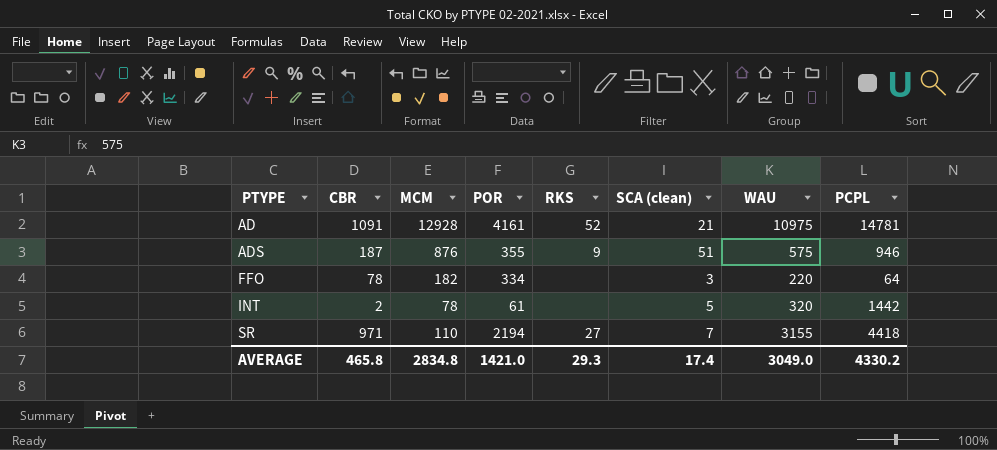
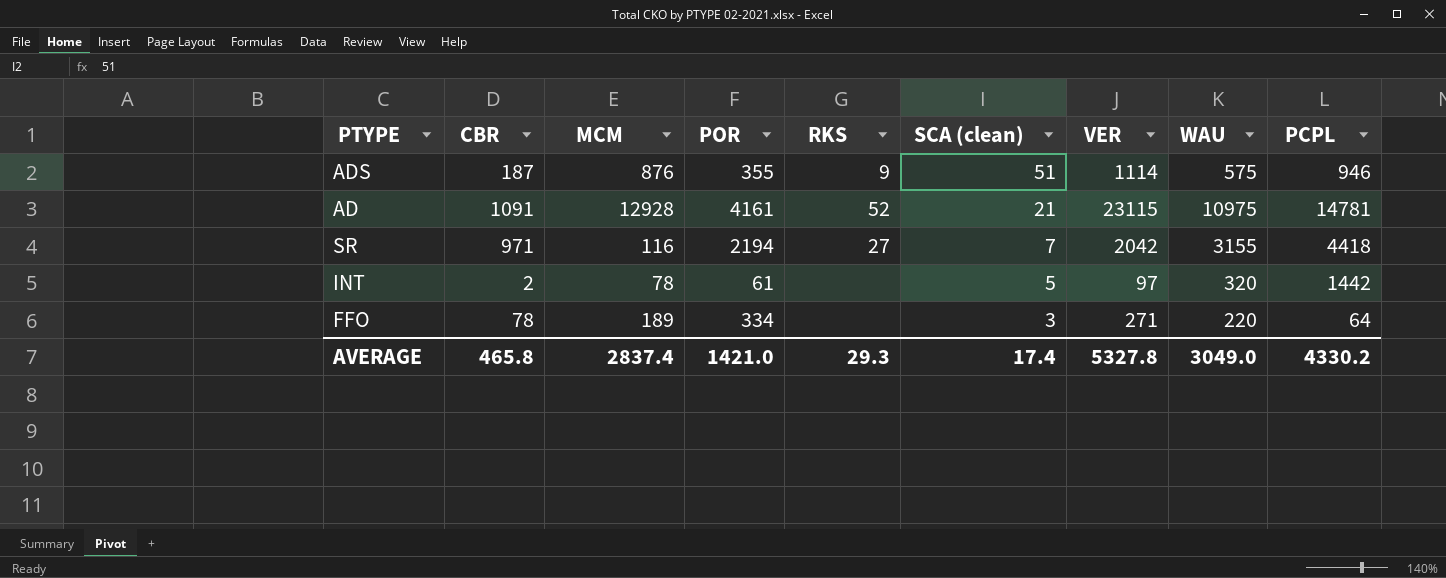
row order: PTYPE ascending -> SCA (clean) descending
column VER | position: none -> 7
SR | MCM: 110 -> 116
FFO | MCM: 182 -> 189
AVERAGE | MCM: 2834.8 -> 2837.4

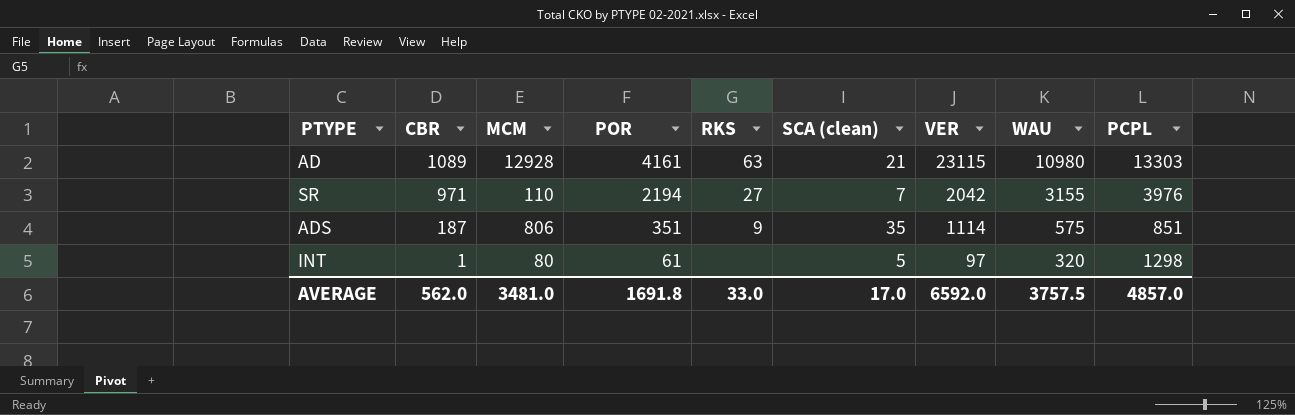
row order: SCA (clean) descending -> CBR descending
row FFO: 78 | 189 | 334 | none | 3 | 271 | 220 | 64 -> none
AD | CBR: 1091 -> 1089
AD | RKS: 52 -> 63
AD | WAU: 10975 -> 10980
AD | PCPL: 14781 -> 13303
SR | MCM: 116 -> 110
SR | PCPL: 4418 -> 3976
ADS | MCM: 876 -> 806
ADS | POR: 355 -> 351
ADS | SCA (clean): 51 -> 35
ADS | PCPL: 946 -> 851
INT | CBR: 2 -> 1
INT | MCM: 78 -> 80
INT | PCPL: 1442 -> 1298
AVERAGE | CBR: 465.8 -> 562.0
AVERAGE | MCM: 2837.4 -> 3481.0
AVERAGE | POR: 1421.0 -> 1691.8
AVERAGE | RKS: 29.3 -> 33.0
AVERAGE | SCA (clean): 17.4 -> 17.0
AVERAGE | VER: 5327.8 -> 6592.0
AVERAGE | WAU: 3049.0 -> 3757.5
AVERAGE | PCPL: 4330.2 -> 4857.0

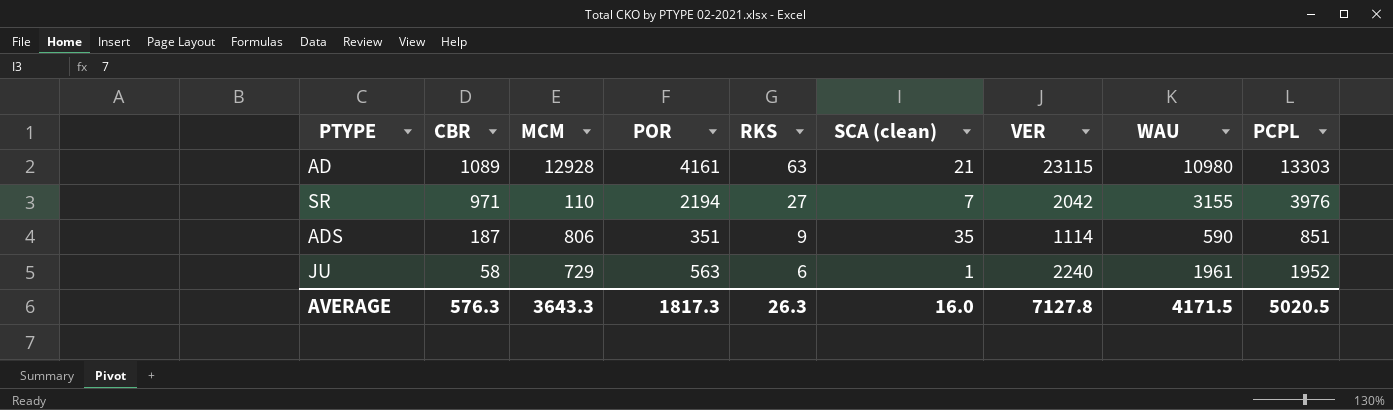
row INT: 1 | 80 | 61 | none | 5 | 97 | 320 | 1298 -> none
ADS | WAU: 575 -> 590
row JU: none -> 58 | 729 | 563 | 6 | 1 | 2240 | 1961 | 1952
AVERAGE | CBR: 562.0 -> 576.3
AVERAGE | MCM: 3481.0 -> 3643.3
AVERAGE | POR: 1691.8 -> 1817.3
AVERAGE | RKS: 33.0 -> 26.3
AVERAGE | SCA (clean): 17.0 -> 16.0
AVERAGE | VER: 6592.0 -> 7127.8
AVERAGE | WAU: 3757.5 -> 4171.5
AVERAGE | PCPL: 4857.0 -> 5020.5

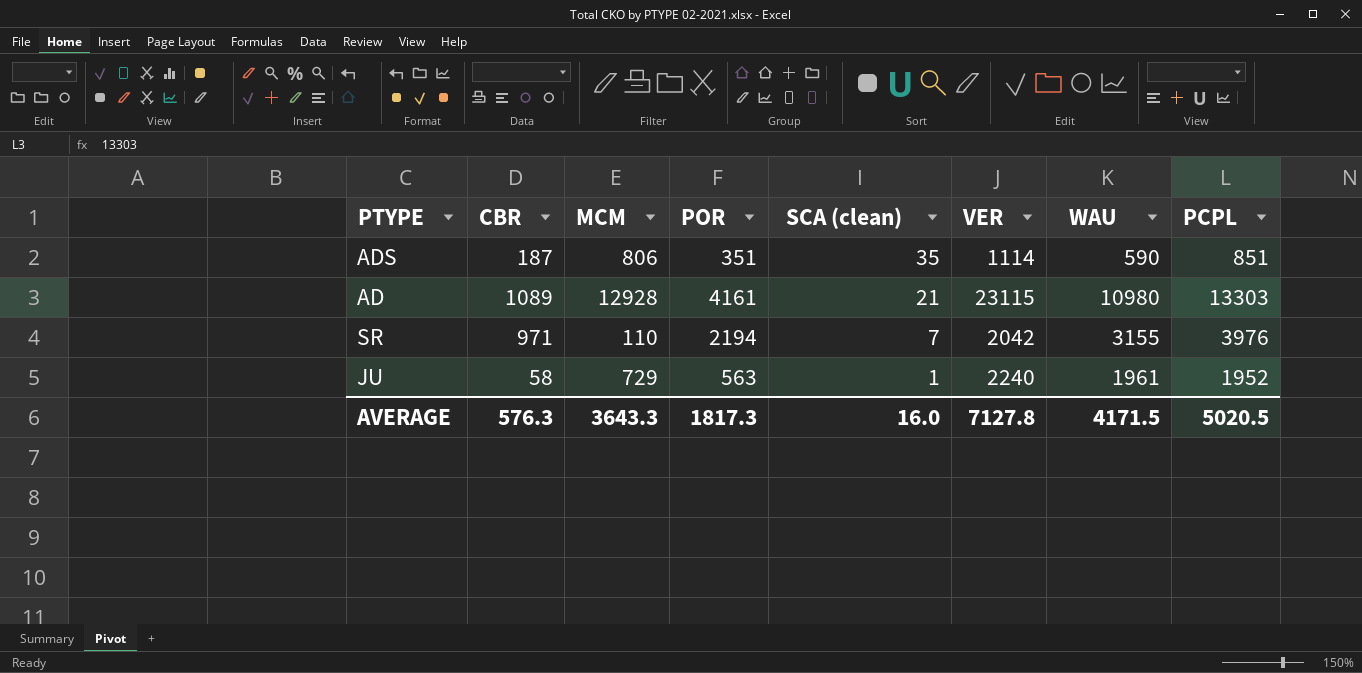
row order: CBR descending -> SCA (clean) descending
column RKS | position: 5 -> none

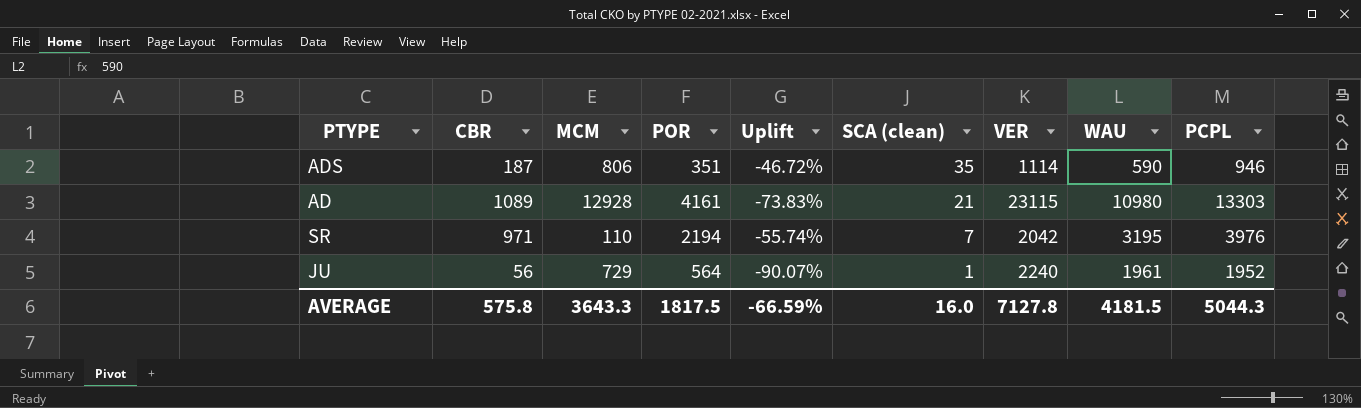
column Uplift | formula: none -> ([CBR] - [POR]) / [POR]
ADS | PCPL: 851 -> 946
SR | WAU: 3155 -> 3195
JU | CBR: 58 -> 56
JU | POR: 563 -> 564
AVERAGE | CBR: 576.3 -> 575.8
AVERAGE | POR: 1817.3 -> 1817.5
AVERAGE | WAU: 4171.5 -> 4181.5
AVERAGE | PCPL: 5020.5 -> 5044.3

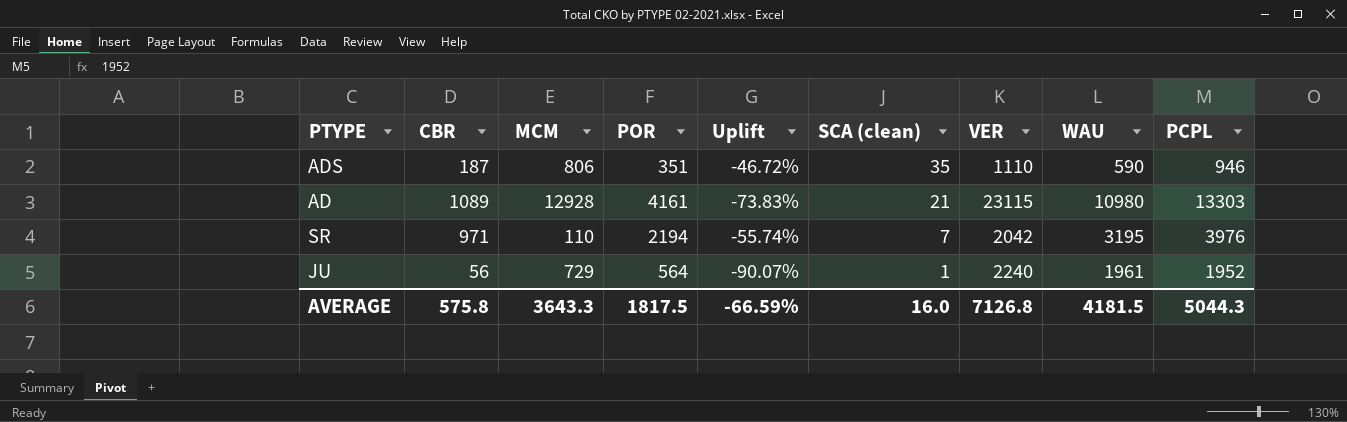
ADS | VER: 1114 -> 1110
AVERAGE | VER: 7127.8 -> 7126.8

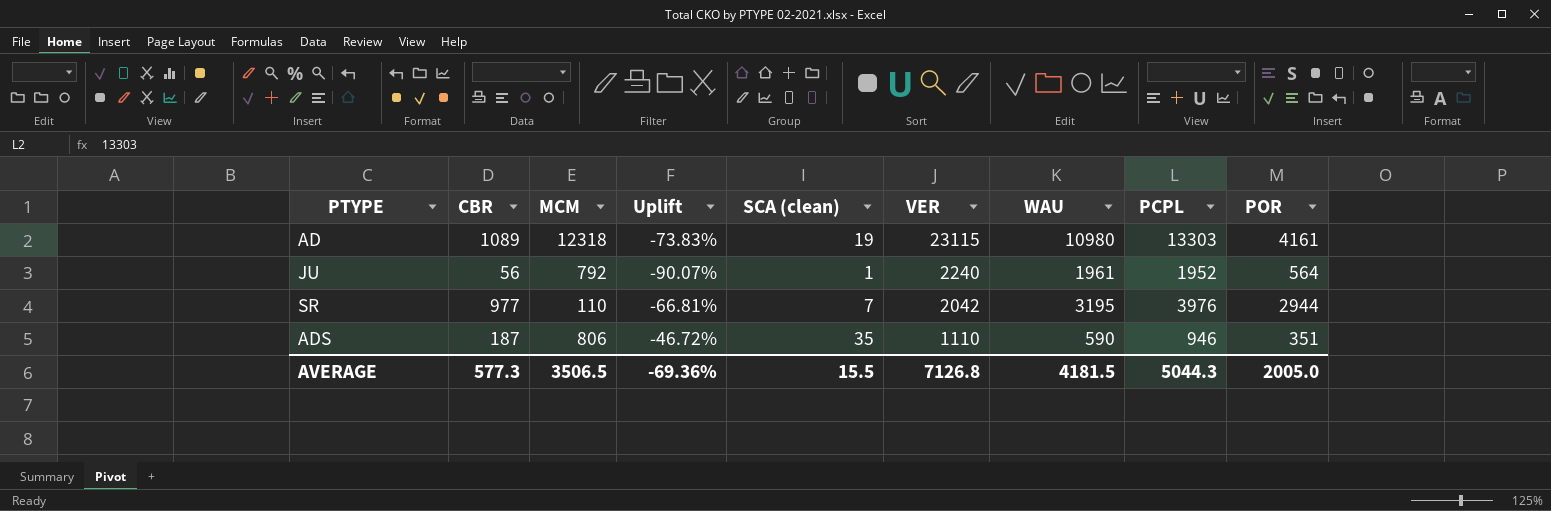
row order: SCA (clean) descending -> VER descending
column POR | position: 4 -> 9
AD | MCM: 12928 -> 12318
AD | SCA (clean): 21 -> 19
JU | MCM: 729 -> 792
SR | CBR: 971 -> 977
SR | Uplift: -55.74% -> -66.81%
SR | POR: 2194 -> 2944
AVERAGE | CBR: 575.8 -> 577.3
AVERAGE | MCM: 3643.3 -> 3506.5
AVERAGE | Uplift: -66.59% -> -69.36%
AVERAGE | SCA (clean): 16.0 -> 15.5
AVERAGE | POR: 1817.5 -> 2005.0

